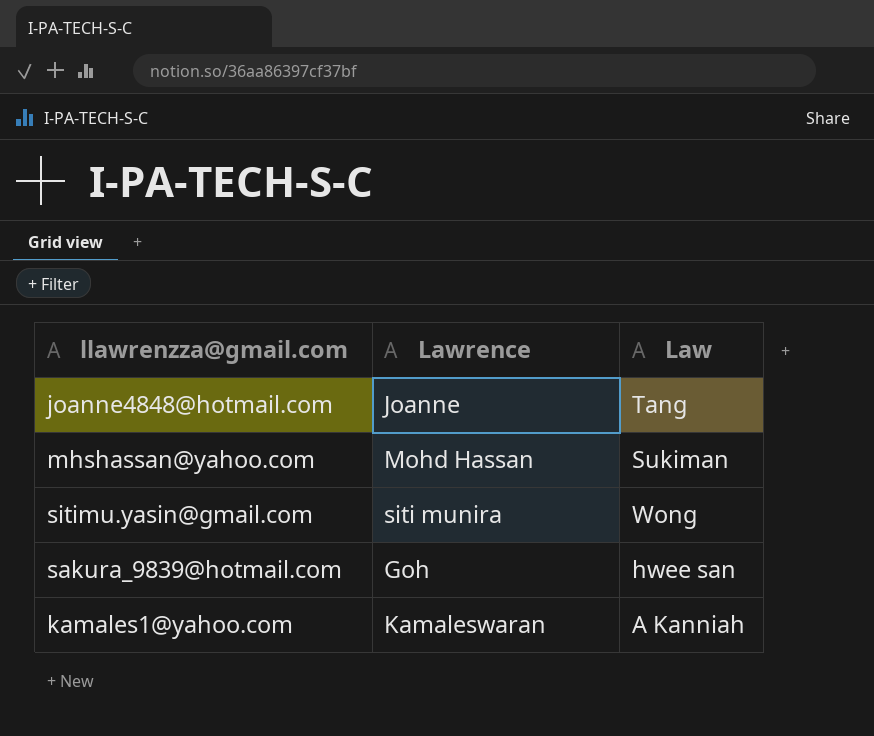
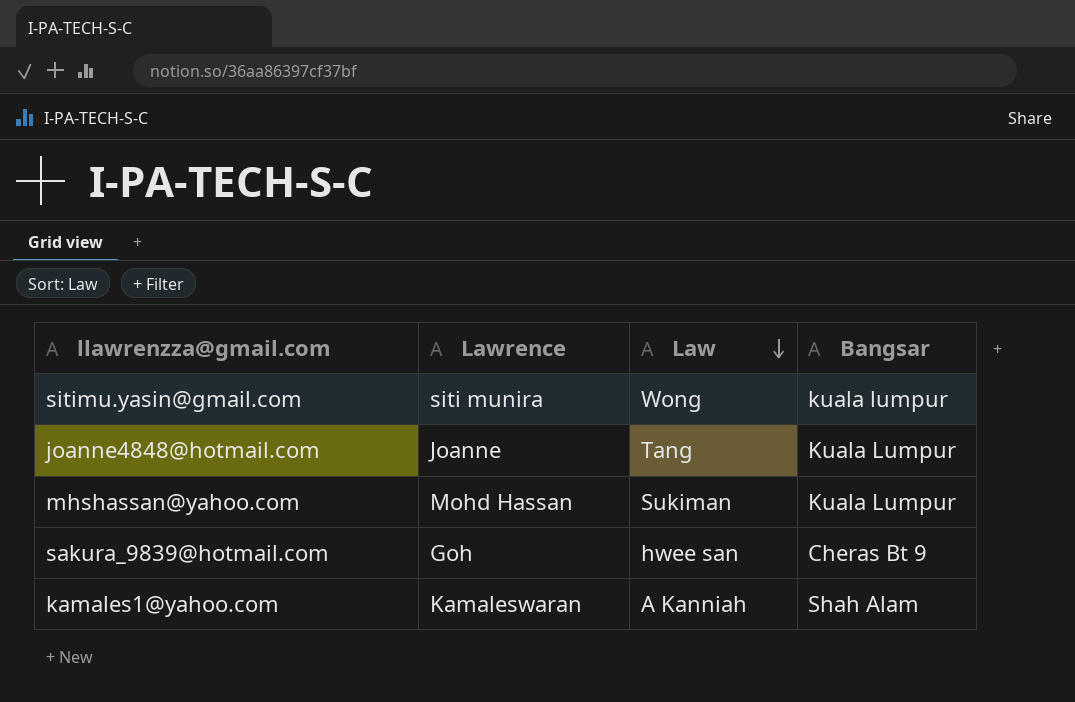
row order: none -> Law descending
column Bangsar | position: none -> 4

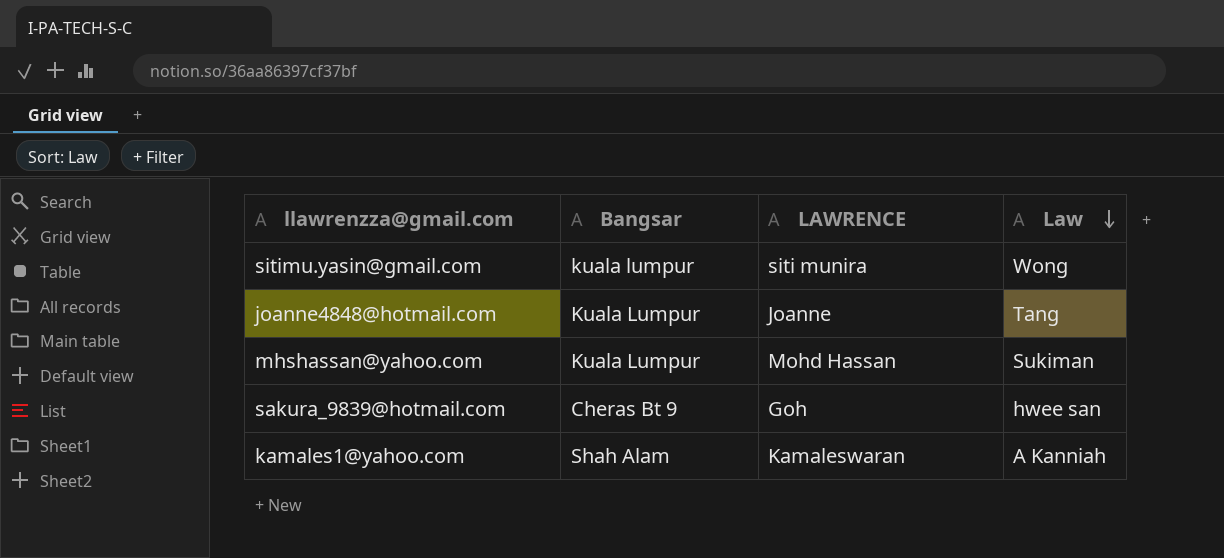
column Bangsar | position: 4 -> 2
column name: Lawrence -> LAWRENCE

